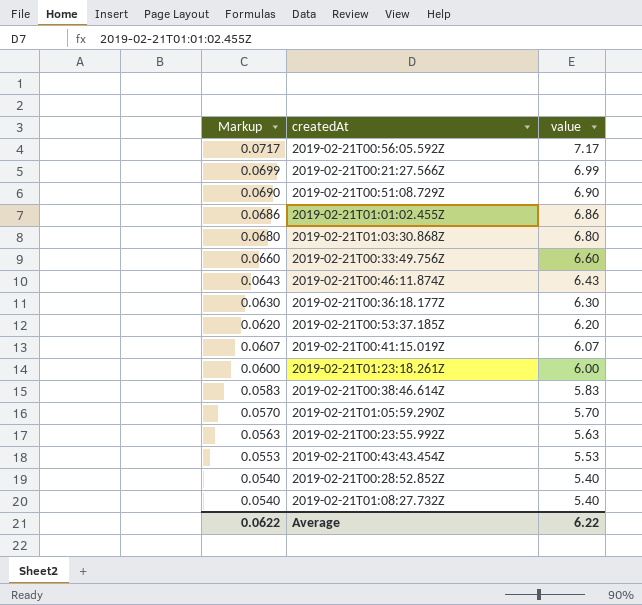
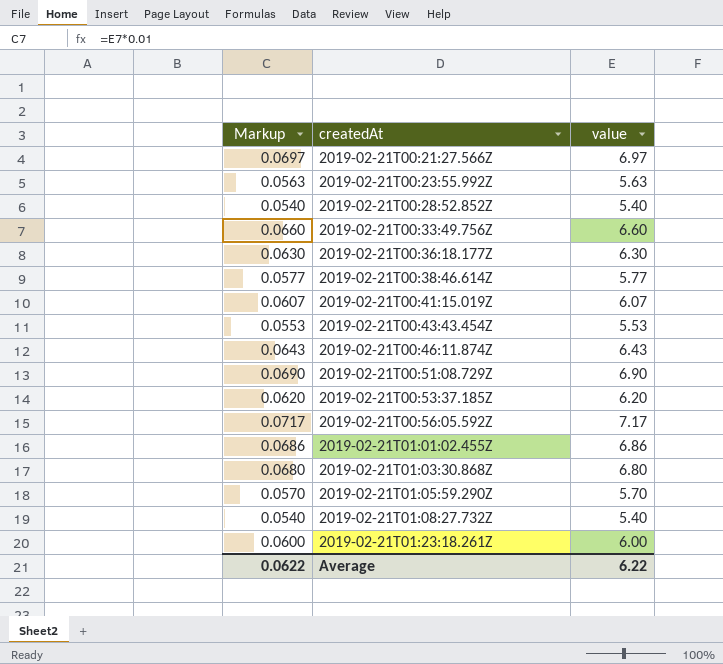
row order: Markup descending -> createdAt ascending
2019-02-21T00:21:27.566Z | Markup: 0.0699 -> 0.0697
2019-02-21T00:21:27.566Z | value: 6.99 -> 6.97
2019-02-21T00:38:46.614Z | Markup: 0.0583 -> 0.0577
2019-02-21T00:38:46.614Z | value: 5.83 -> 5.77

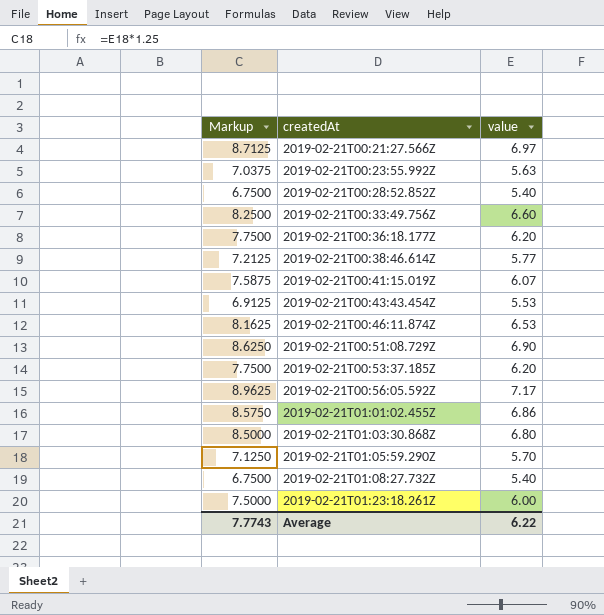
column Markup | formula: [value] * 0.01 -> [value] * 1.25
2019-02-21T00:36:18.177Z | value: 6.30 -> 6.20
2019-02-21T00:46:11.874Z | value: 6.43 -> 6.53
Average | Markup: 0.0622 -> 7.7743

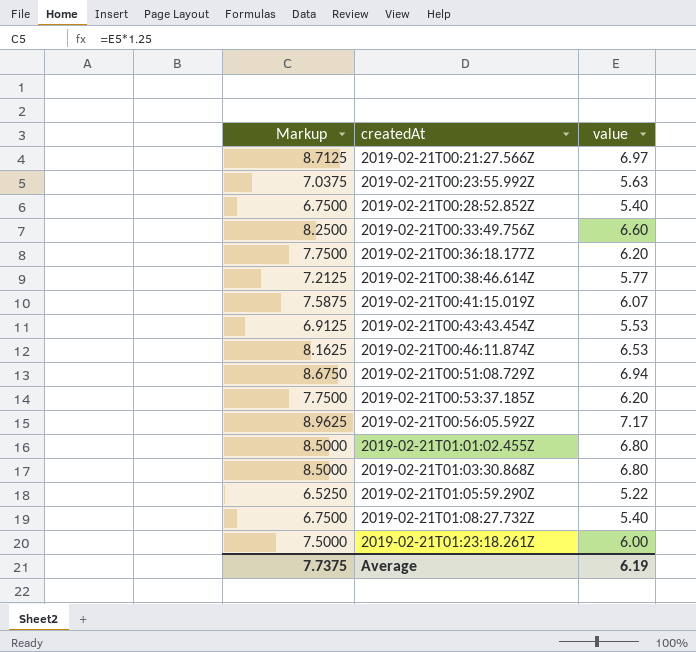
2019-02-21T00:51:08.729Z | Markup: 8.6250 -> 8.6750
2019-02-21T00:51:08.729Z | value: 6.90 -> 6.94
2019-02-21T01:01:02.455Z | Markup: 8.5750 -> 8.5000
2019-02-21T01:01:02.455Z | value: 6.86 -> 6.80
2019-02-21T01:05:59.290Z | Markup: 7.1250 -> 6.5250
2019-02-21T01:05:59.290Z | value: 5.70 -> 5.22
Average | Markup: 7.7743 -> 7.7375
Average | value: 6.22 -> 6.19

